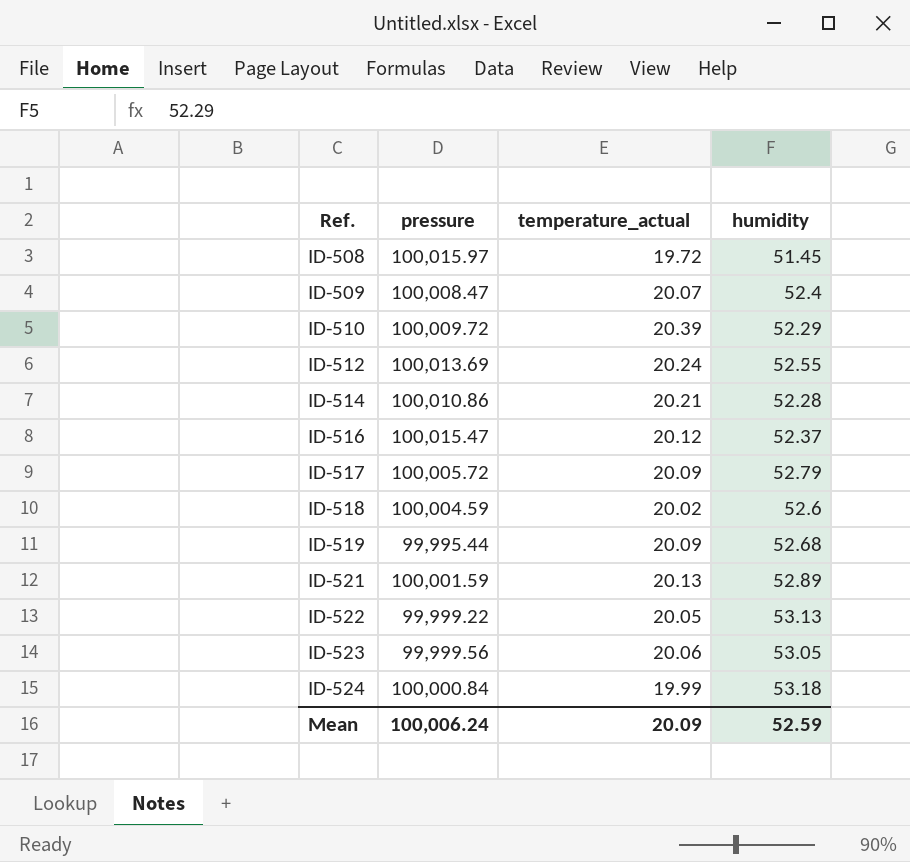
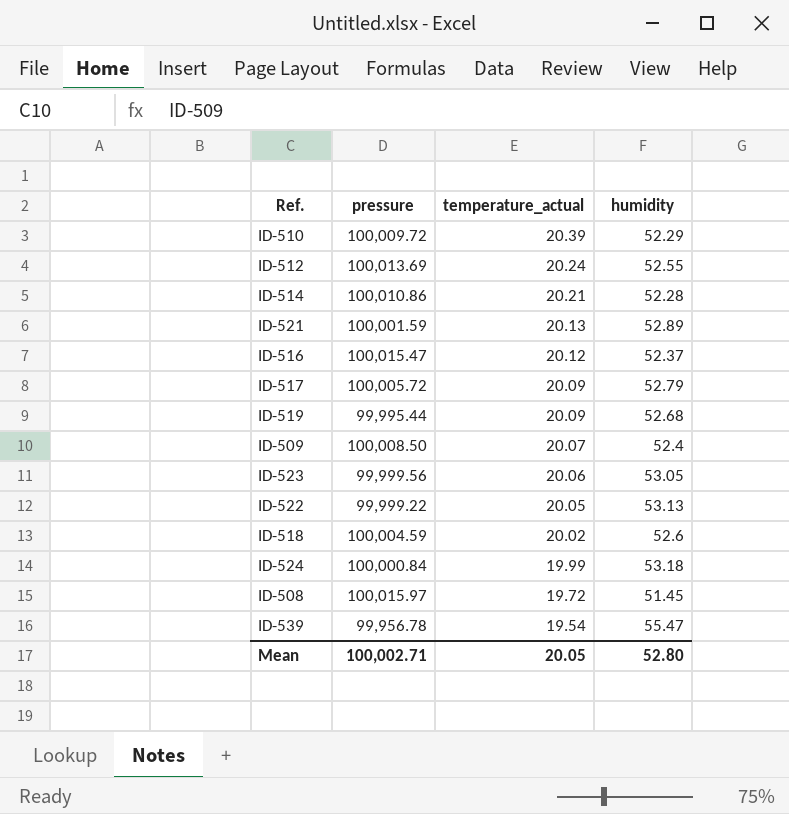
row order: Ref. ascending -> temperature_actual descending
ID-509 | pressure: 100,008.47 -> 100,008.50
row ID-539: none -> 99,956.78 | 19.54 | 55.47
Mean | pressure: 100,006.24 -> 100,002.71
Mean | temperature_actual: 20.09 -> 20.05
Mean | humidity: 52.59 -> 52.80

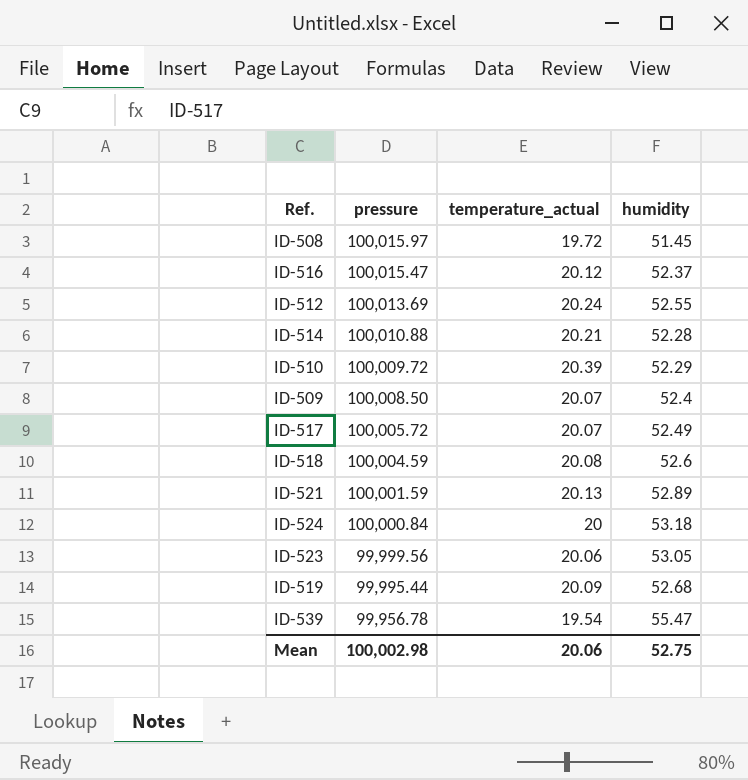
row order: temperature_actual descending -> pressure descending
row ID-522: 99,999.22 | 20.05 | 53.13 -> none
ID-514 | pressure: 100,010.86 -> 100,010.88
ID-517 | temperature_actual: 20.09 -> 20.07
ID-517 | humidity: 52.79 -> 52.49
ID-518 | temperature_actual: 20.02 -> 20.08
ID-524 | temperature_actual: 19.99 -> 20
Mean | pressure: 100,002.71 -> 100,002.98
Mean | temperature_actual: 20.05 -> 20.06
Mean | humidity: 52.80 -> 52.75

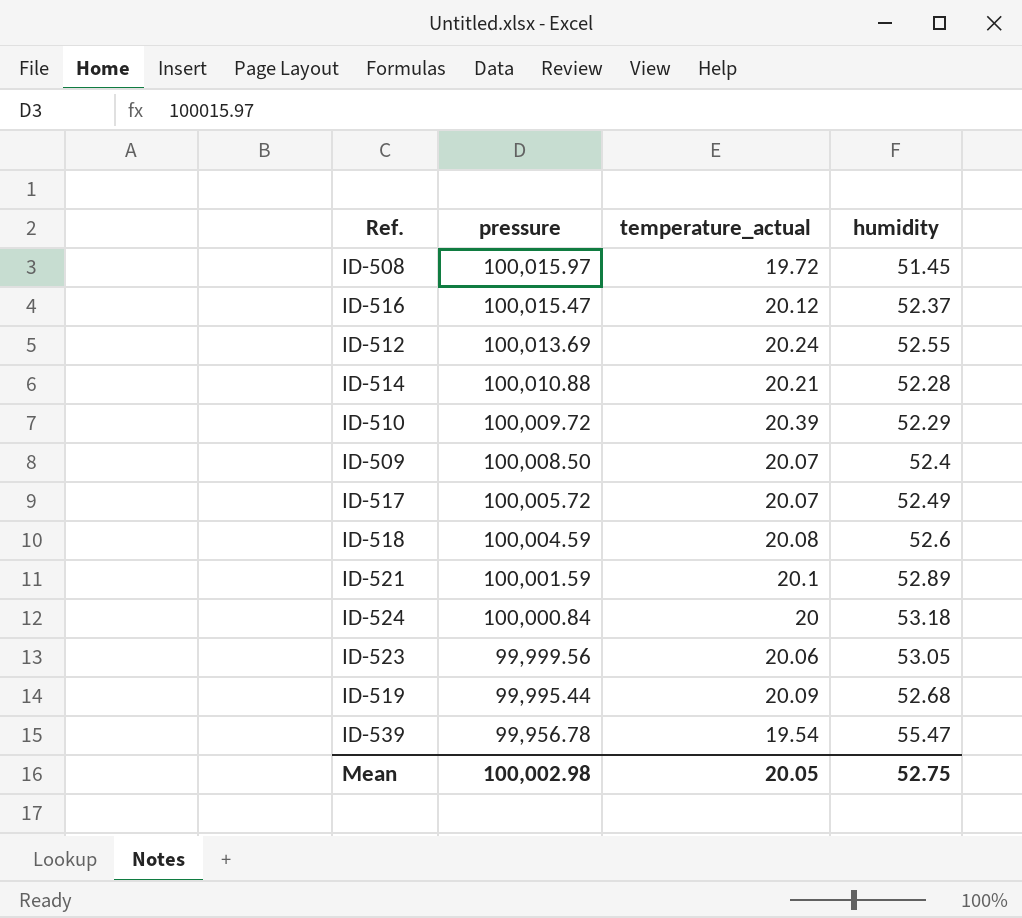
ID-521 | temperature_actual: 20.13 -> 20.1
Mean | temperature_actual: 20.06 -> 20.05

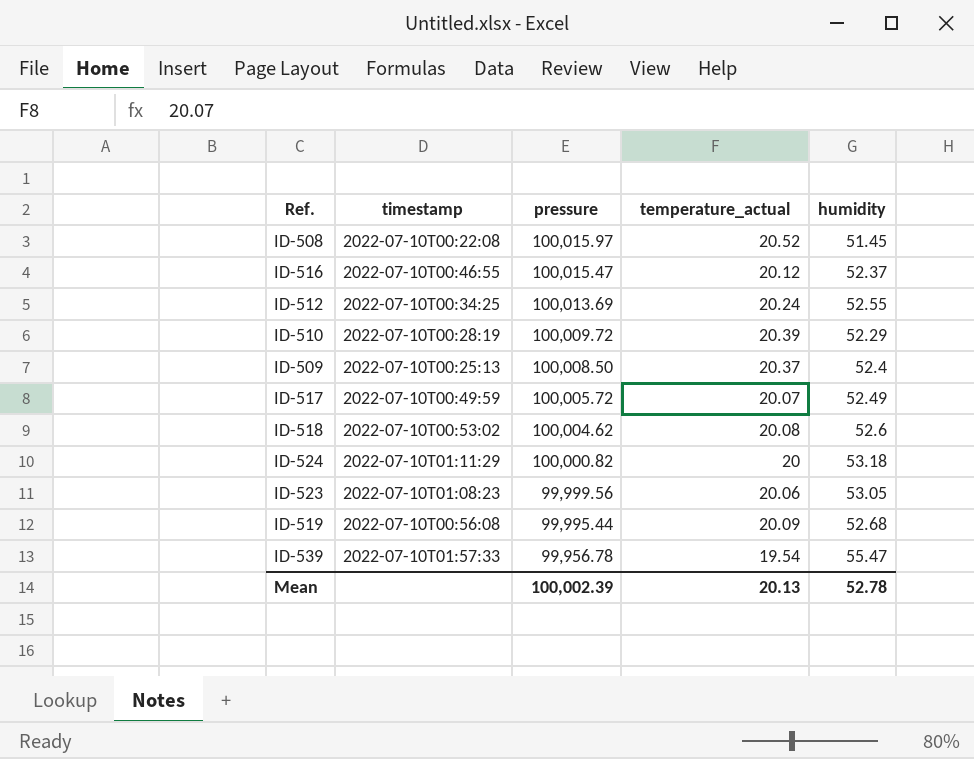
column timestamp | position: none -> 2
row ID-514: 100,010.88 | 20.21 | 52.28 -> none
row ID-521: 100,001.59 | 20.1 | 52.89 -> none
ID-508 | temperature_actual: 19.72 -> 20.52
ID-509 | temperature_actual: 20.07 -> 20.37
ID-518 | pressure: 100,004.59 -> 100,004.62
ID-524 | pressure: 100,000.84 -> 100,000.82
Mean | pressure: 100,002.98 -> 100,002.39
Mean | temperature_actual: 20.05 -> 20.13
Mean | humidity: 52.75 -> 52.78

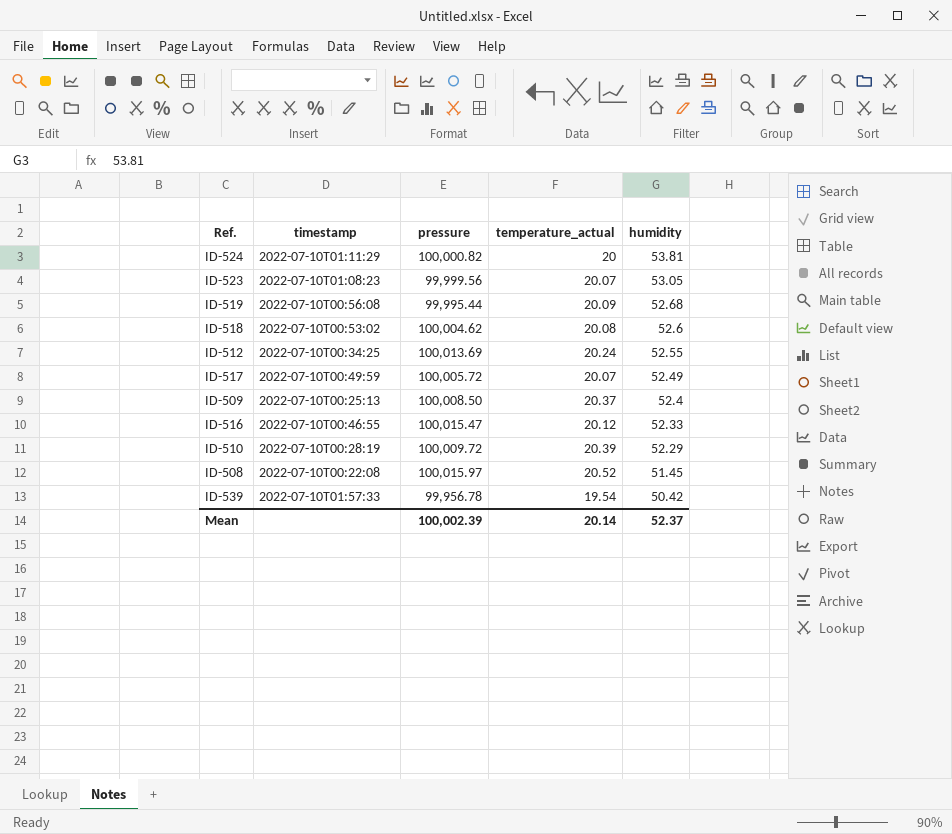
row order: pressure descending -> humidity descending
ID-524 | humidity: 53.18 -> 53.81
ID-523 | temperature_actual: 20.06 -> 20.07
ID-516 | humidity: 52.37 -> 52.33
ID-539 | humidity: 55.47 -> 50.42
Mean | temperature_actual: 20.13 -> 20.14
Mean | humidity: 52.78 -> 52.37

